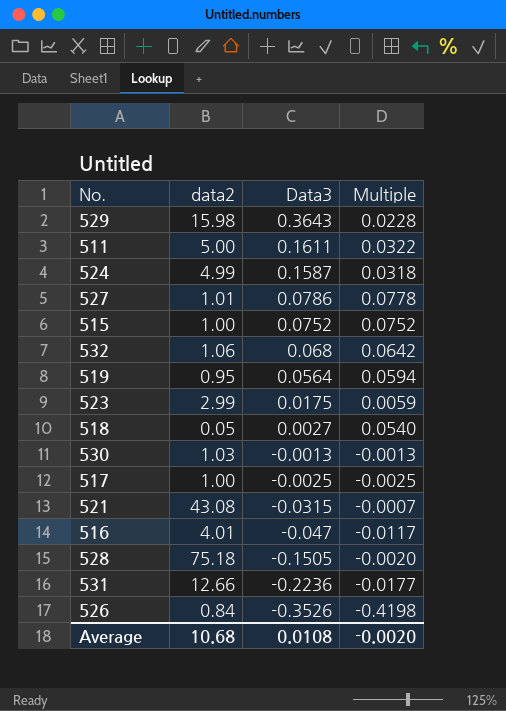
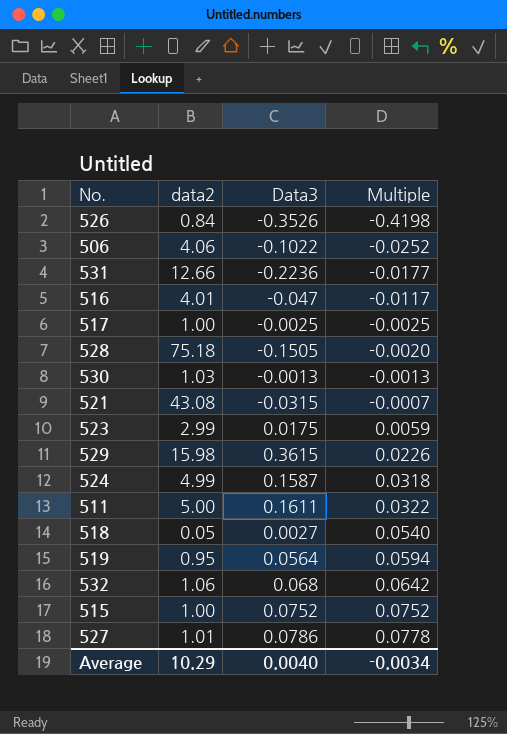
row order: Data3 descending -> Multiple ascending
row 506: none -> 4.06 | -0.1022 | -0.0252
529 | Data3: 0.3643 -> 0.3615
529 | Multiple: 0.0228 -> 0.0226
Average | data2: 10.68 -> 10.29
Average | Data3: 0.0108 -> 0.0040
Average | Multiple: -0.0020 -> -0.0034

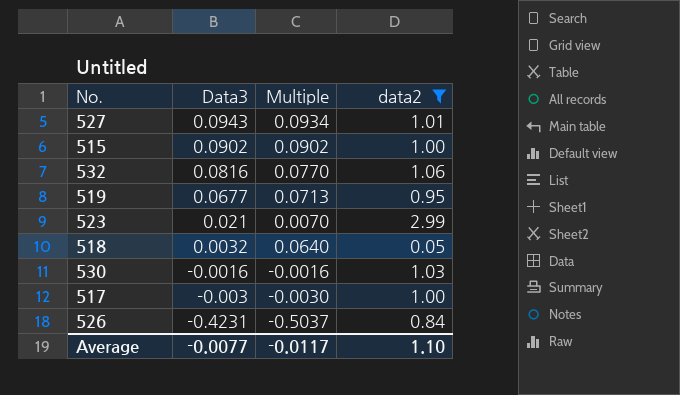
filter: none -> data2 <= 2.99
row order: Multiple ascending -> Data3 descending
column data2 | position: 2 -> 4
527 | Data3: 0.0786 -> 0.0943
527 | Multiple: 0.0778 -> 0.0934
515 | Data3: 0.0752 -> 0.0902
515 | Multiple: 0.0752 -> 0.0902
532 | Data3: 0.068 -> 0.0816
532 | Multiple: 0.0642 -> 0.0770
519 | Data3: 0.0564 -> 0.0677
519 | Multiple: 0.0594 -> 0.0713
523 | Data3: 0.0175 -> 0.021
523 | Multiple: 0.0059 -> 0.0070
518 | Data3: 0.0027 -> 0.0032
518 | Multiple: 0.0540 -> 0.0640
530 | Data3: -0.0013 -> -0.0016
530 | Multiple: -0.0013 -> -0.0016
517 | Data3: -0.0025 -> -0.003
517 | Multiple: -0.0025 -> -0.0030
526 | Data3: -0.3526 -> -0.4231
526 | Multiple: -0.4198 -> -0.5037
Average | Data3: 0.0040 -> -0.0077
Average | Multiple: -0.0034 -> -0.0117
Average | data2: 10.29 -> 1.10

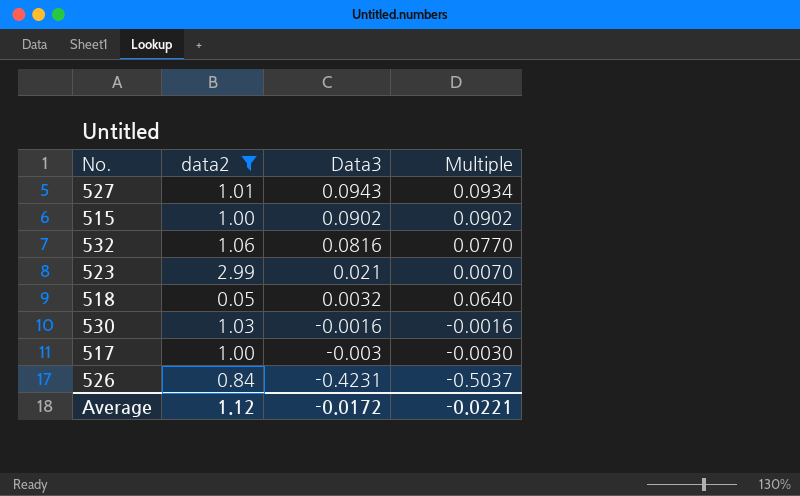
column data2 | position: 4 -> 2
row 519: 0.0677 | 0.0713 | 0.95 -> none
Average | data2: 1.10 -> 1.12
Average | Data3: -0.0077 -> -0.0172
Average | Multiple: -0.0117 -> -0.0221

